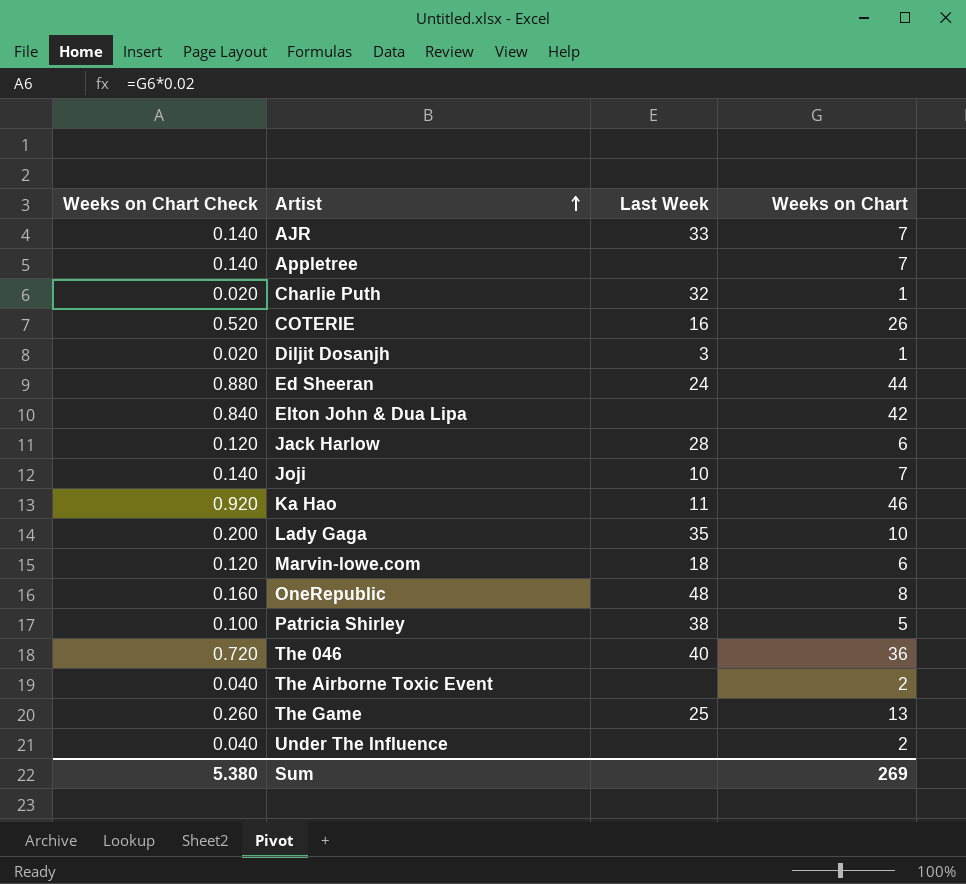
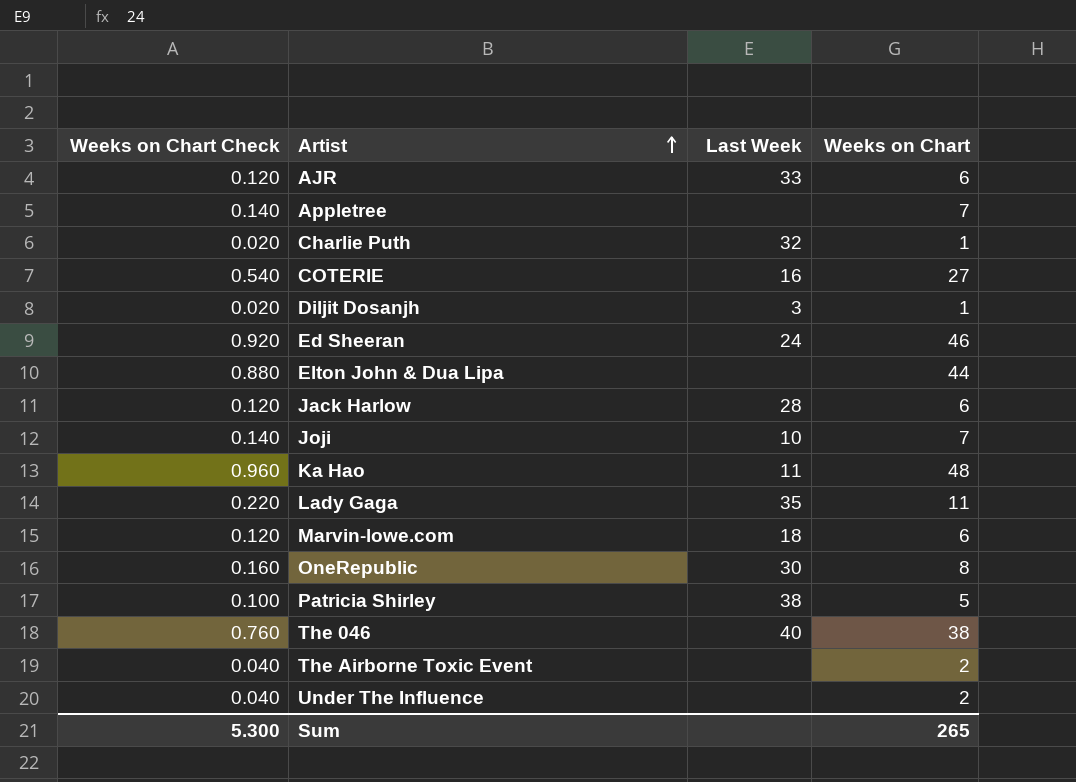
row The Game: 0.260 | 25 | 13 -> none
AJR | Weeks on Chart Check: 0.140 -> 0.120
AJR | Weeks on Chart: 7 -> 6
COTERIE | Weeks on Chart Check: 0.520 -> 0.540
COTERIE | Weeks on Chart: 26 -> 27
Ed Sheeran | Weeks on Chart Check: 0.880 -> 0.920
Ed Sheeran | Weeks on Chart: 44 -> 46
Elton John & Dua Lipa | Weeks on Chart Check: 0.840 -> 0.880
Elton John & Dua Lipa | Weeks on Chart: 42 -> 44
Ka Hao | Weeks on Chart Check: 0.920 -> 0.960
Ka Hao | Weeks on Chart: 46 -> 48
Lady Gaga | Weeks on Chart Check: 0.200 -> 0.220
Lady Gaga | Weeks on Chart: 10 -> 11
OneRepublic | Last Week: 48 -> 30
The 046 | Weeks on Chart Check: 0.720 -> 0.760
The 046 | Weeks on Chart: 36 -> 38
Sum | Weeks on Chart Check: 5.380 -> 5.300
Sum | Weeks on Chart: 269 -> 265

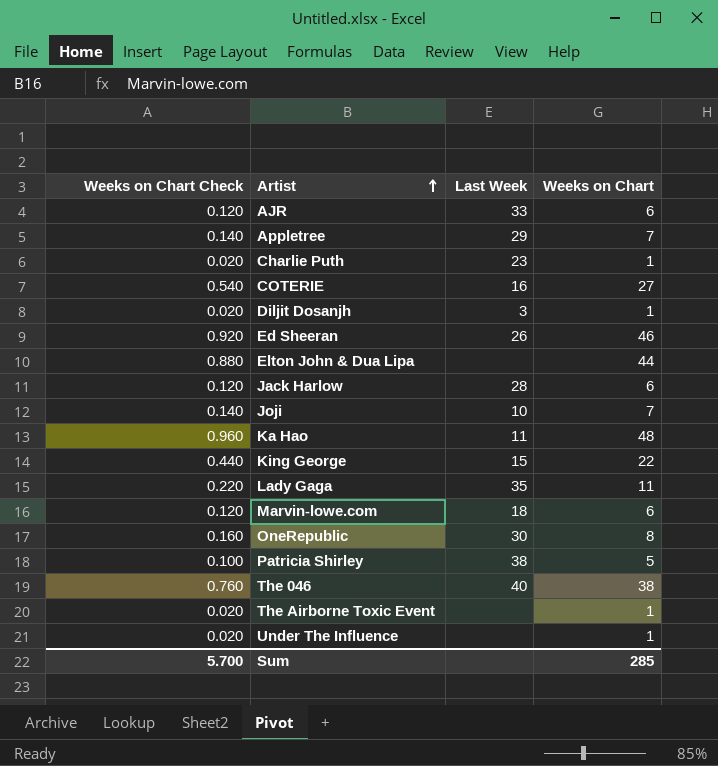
Appletree | Last Week: none -> 29
Charlie Puth | Last Week: 32 -> 23
Ed Sheeran | Last Week: 24 -> 26
row King George: none -> 0.440 | 15 | 22
The Airborne Toxic Event | Weeks on Chart Check: 0.040 -> 0.020
The Airborne Toxic Event | Weeks on Chart: 2 -> 1
Under The Influence | Weeks on Chart Check: 0.040 -> 0.020
Under The Influence | Weeks on Chart: 2 -> 1
Sum | Weeks on Chart Check: 5.300 -> 5.700
Sum | Weeks on Chart: 265 -> 285

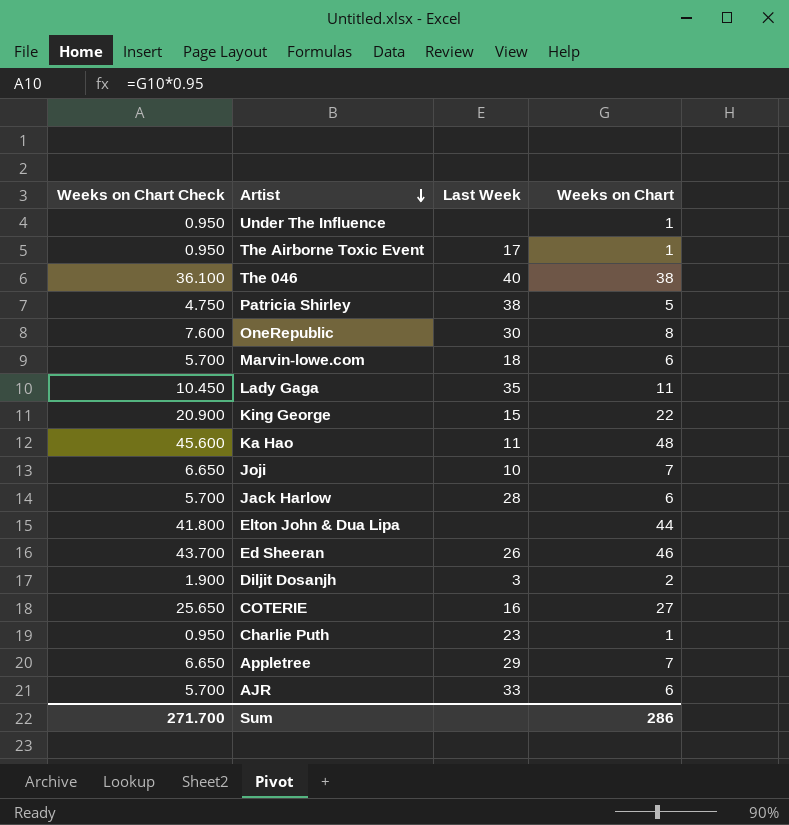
row order: Artist ascending -> Artist descending
column Weeks on Chart Check | formula: [Weeks on Chart] * 0.02 -> [Weeks on Chart] * 0.95
The Airborne Toxic Event | Last Week: none -> 17
Diljit Dosanjh | Weeks on Chart: 1 -> 2
Sum | Weeks on Chart Check: 5.700 -> 271.700
Sum | Weeks on Chart: 285 -> 286

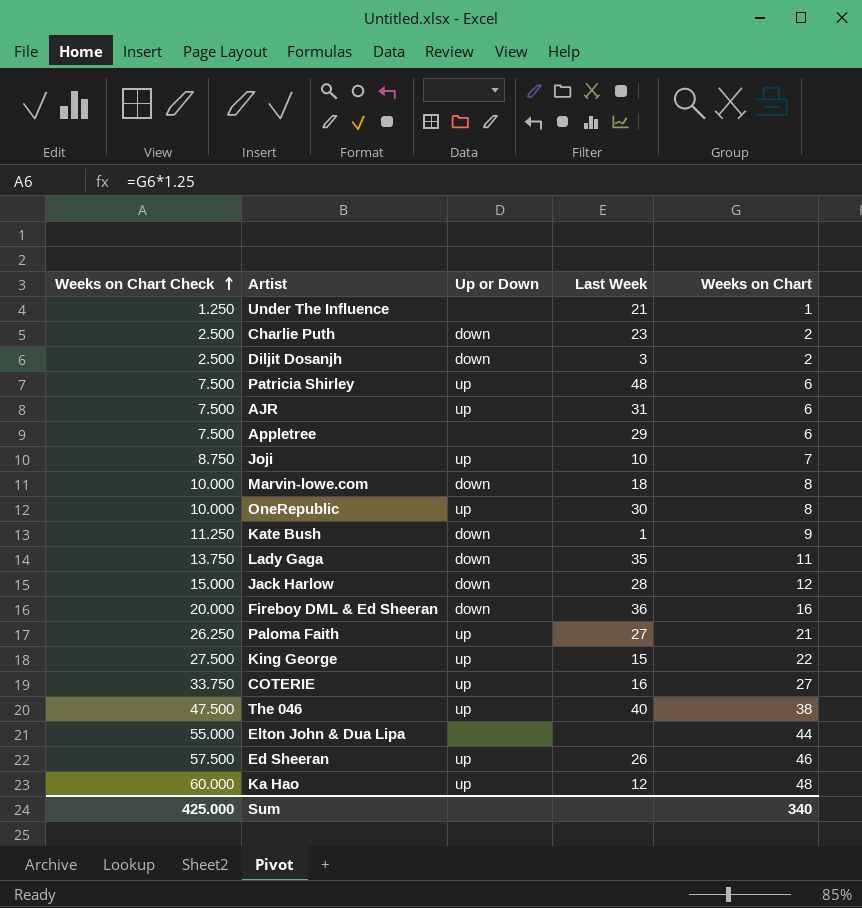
row order: Artist descending -> Weeks on Chart Check ascending
column Weeks on Chart Check | formula: [Weeks on Chart] * 0.95 -> [Weeks on Chart] * 1.25
column Up or Down | position: none -> 3
row The Airborne Toxic Event: 0.950 | 17 | 1 -> none
Under The Influence | Last Week: none -> 21
Charlie Puth | Weeks on Chart: 1 -> 2
Patricia Shirley | Last Week: 38 -> 48
Patricia Shirley | Weeks on Chart: 5 -> 6
AJR | Last Week: 33 -> 31
Appletree | Weeks on Chart: 7 -> 6
Marvin-lowe.com | Weeks on Chart: 6 -> 8
row Kate Bush: none -> 11.250 | down | 1 | 9
Jack Harlow | Weeks on Chart: 6 -> 12
row Fireboy DML & Ed Sheeran: none -> 20.000 | down | 36 | 16
row Paloma Faith: none -> 26.250 | up | 27 | 21
Ka Hao | Last Week: 11 -> 12
Sum | Weeks on Chart Check: 271.700 -> 425.000
Sum | Weeks on Chart: 286 -> 340

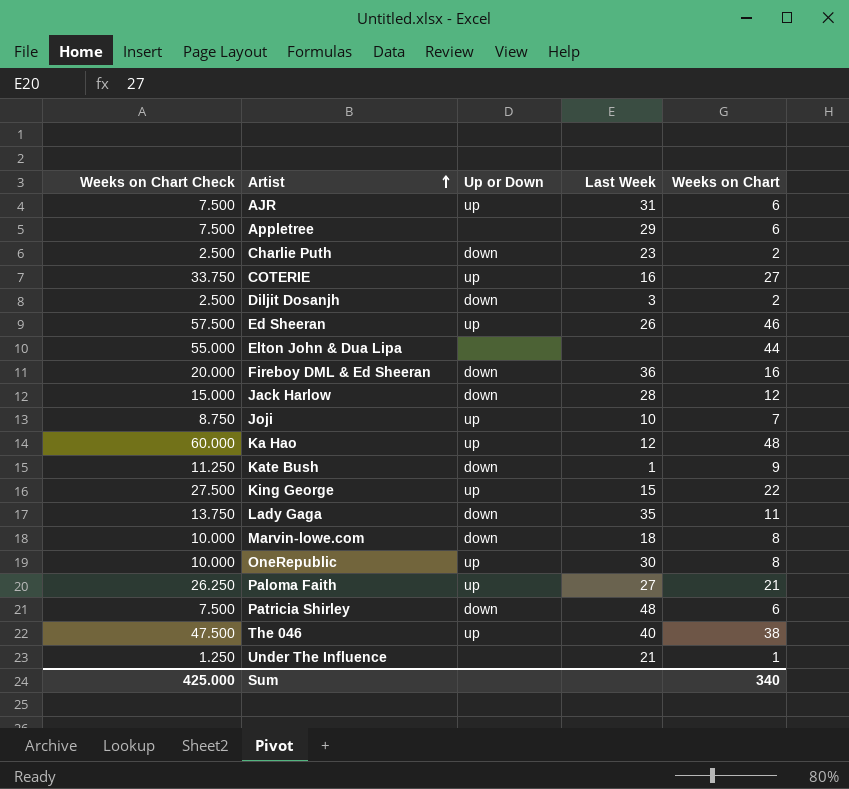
row order: Weeks on Chart Check ascending -> Artist ascending
Patricia Shirley | Up or Down: up -> down

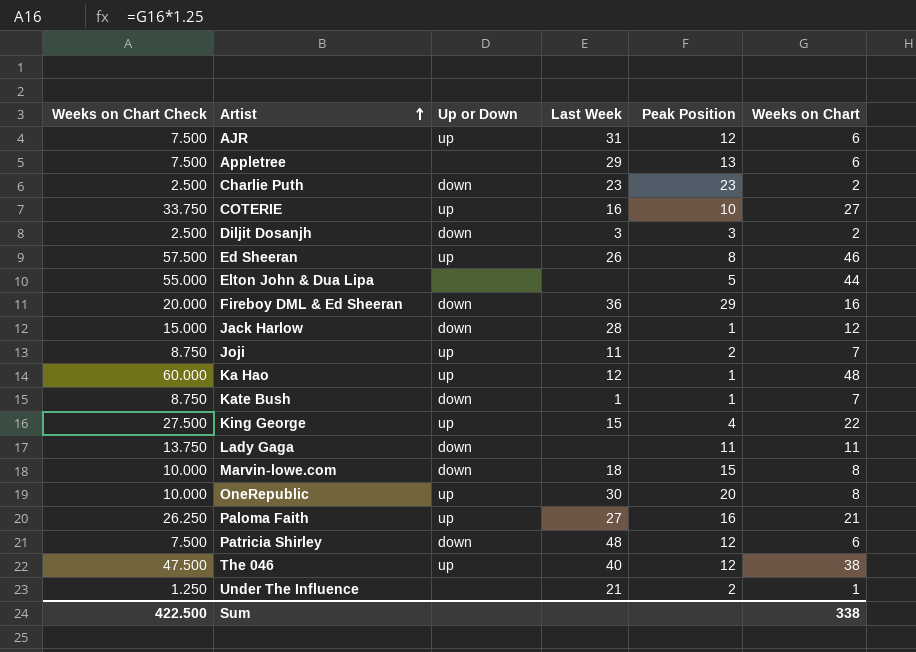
column Peak Position | position: none -> 5
Joji | Last Week: 10 -> 11
Kate Bush | Weeks on Chart Check: 11.250 -> 8.750
Kate Bush | Weeks on Chart: 9 -> 7
Lady Gaga | Last Week: 35 -> none
Sum | Weeks on Chart Check: 425.000 -> 422.500
Sum | Weeks on Chart: 340 -> 338

